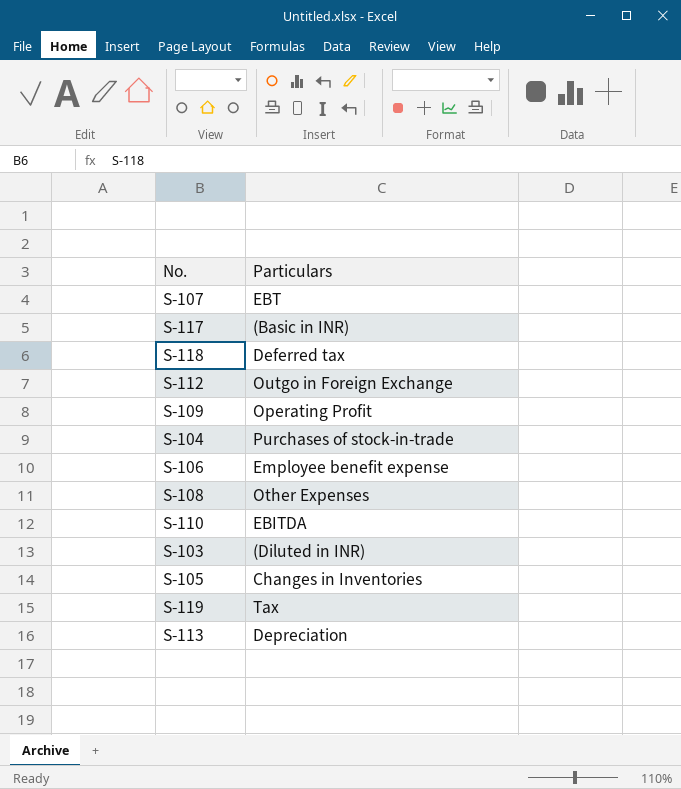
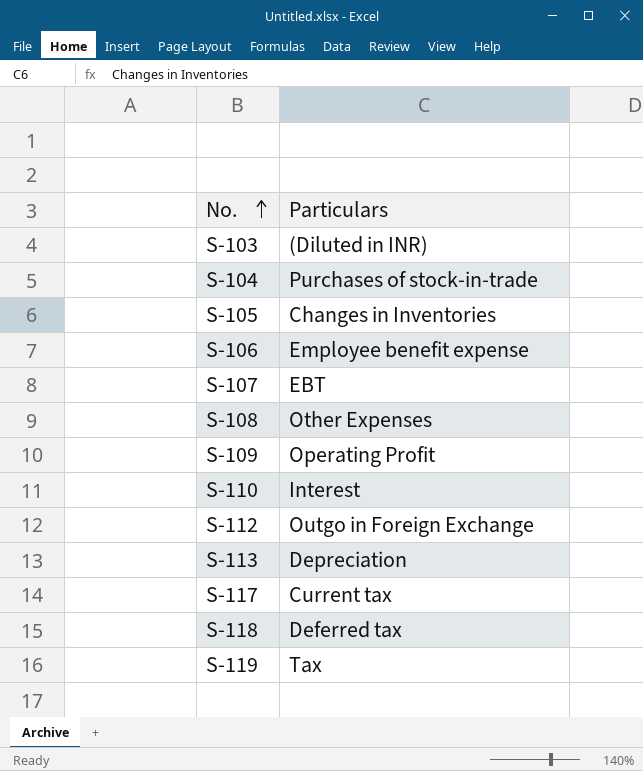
row order: none -> No. ascending
S-110 | Particulars: EBITDA -> Interest
S-117 | Particulars: (Basic in INR) -> Current tax

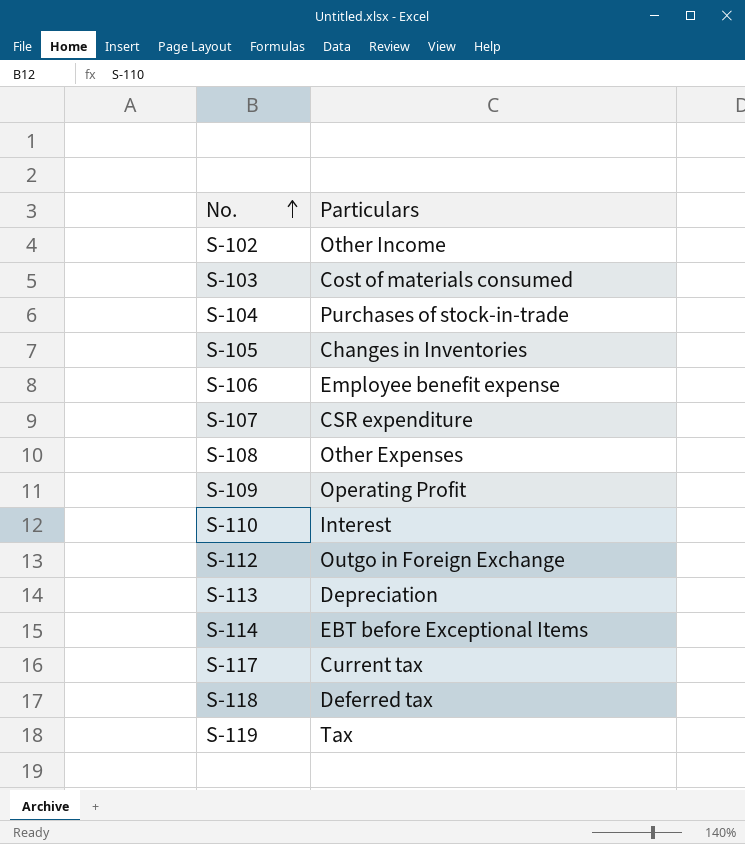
row S-102: none -> Other Income
S-103 | Particulars: (Diluted in INR) -> Cost of materials consumed
S-107 | Particulars: EBT -> CSR expenditure
row S-114: none -> EBT before Exceptional Items

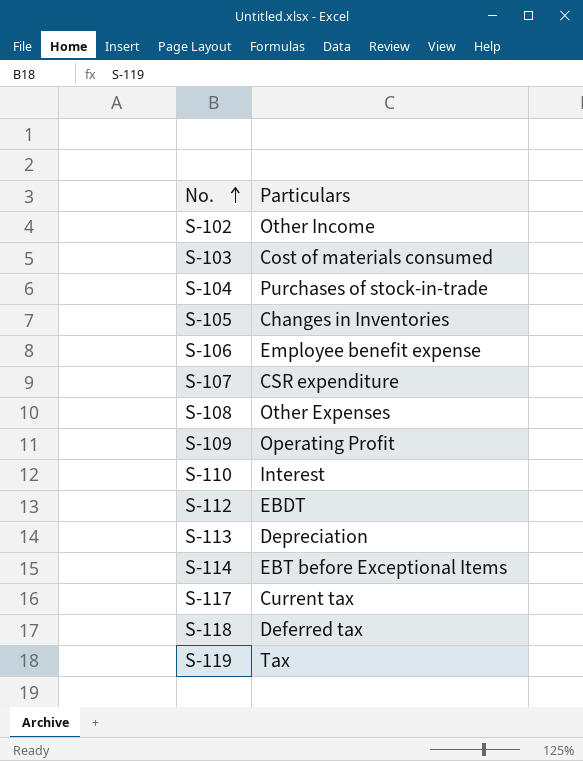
S-112 | Particulars: Outgo in Foreign Exchange -> EBDT

